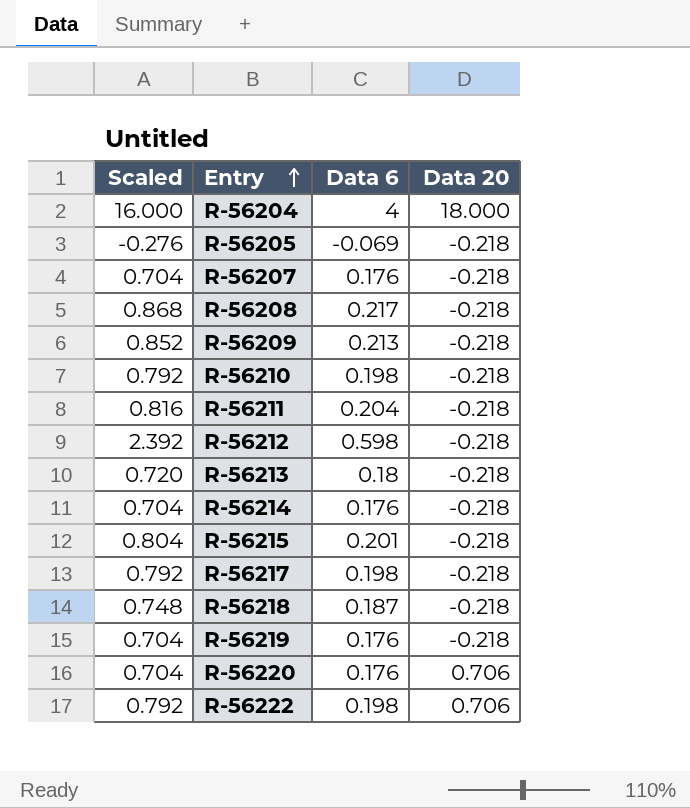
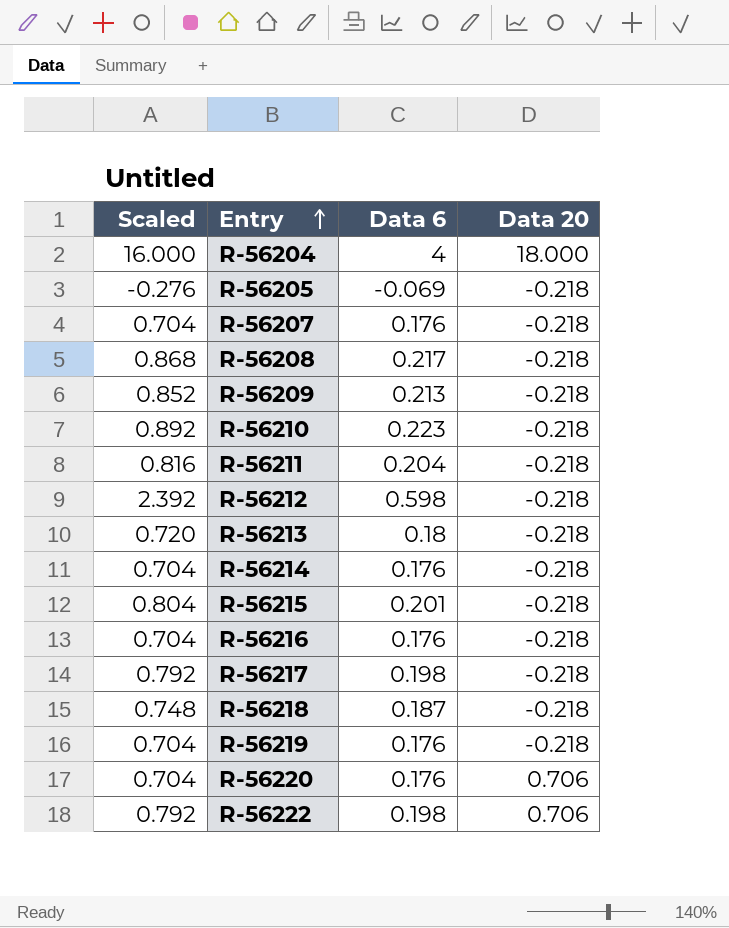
R-56210 | Scaled: 0.792 -> 0.892
R-56210 | Data 6: 0.198 -> 0.223
row R-56216: none -> 0.704 | 0.176 | -0.218

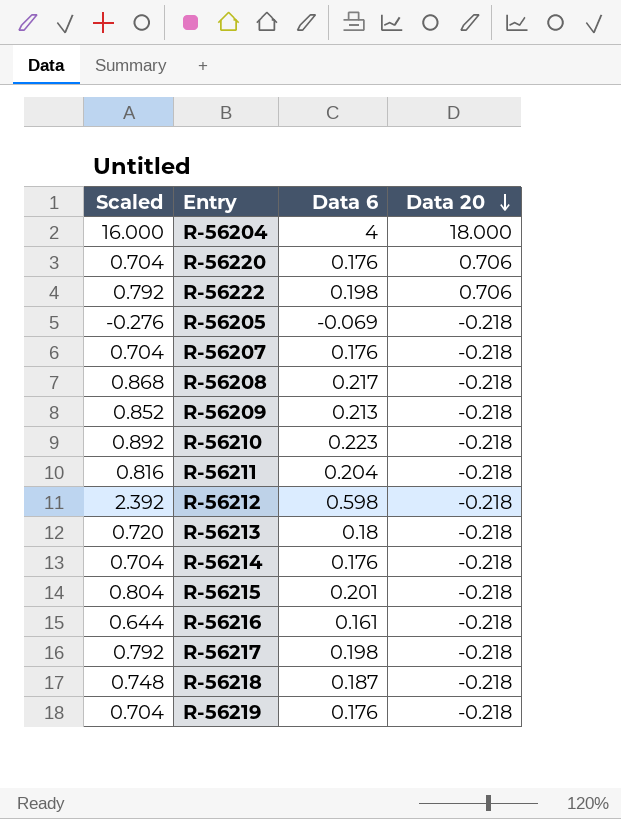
row order: Entry ascending -> Data 20 descending
R-56216 | Scaled: 0.704 -> 0.644
R-56216 | Data 6: 0.176 -> 0.161

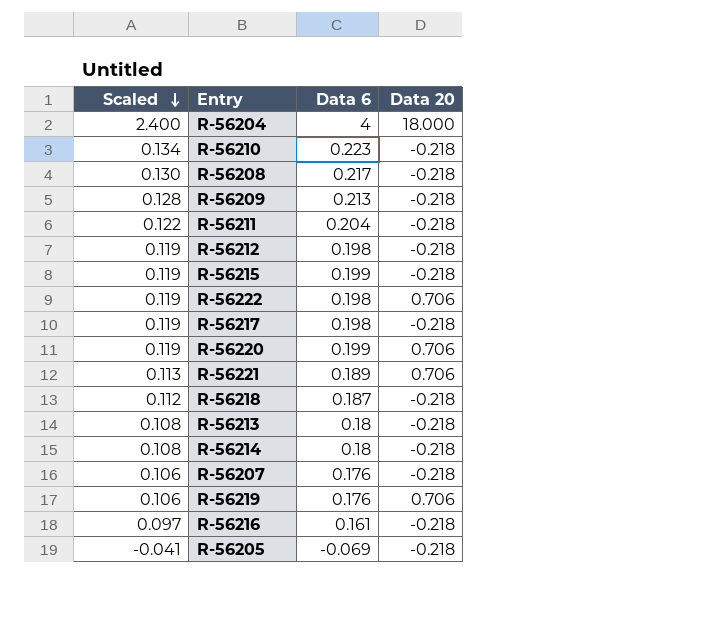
row order: Data 20 descending -> Scaled descending
column Scaled | formula: [Data 6] * 4 -> [Data 6] * 0.6
R-56212 | Data 6: 0.598 -> 0.198
R-56215 | Data 6: 0.201 -> 0.199
R-56220 | Data 6: 0.176 -> 0.199
row R-56221: none -> 0.113 | 0.189 | 0.706
R-56214 | Data 6: 0.176 -> 0.18
R-56219 | Data 20: -0.218 -> 0.706

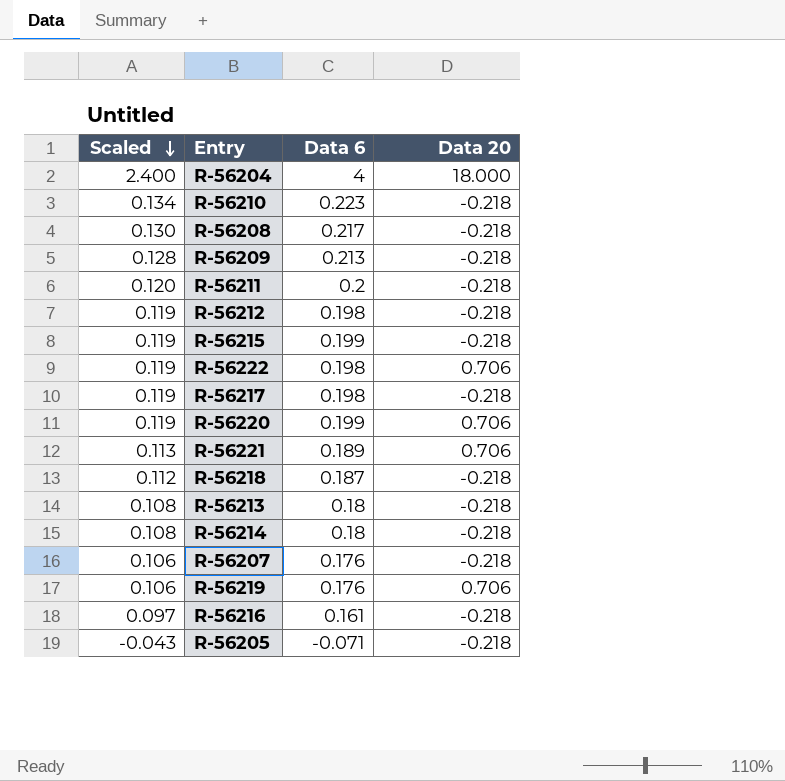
R-56211 | Scaled: 0.122 -> 0.120
R-56211 | Data 6: 0.204 -> 0.2
R-56205 | Scaled: -0.041 -> -0.043
R-56205 | Data 6: -0.069 -> -0.071

